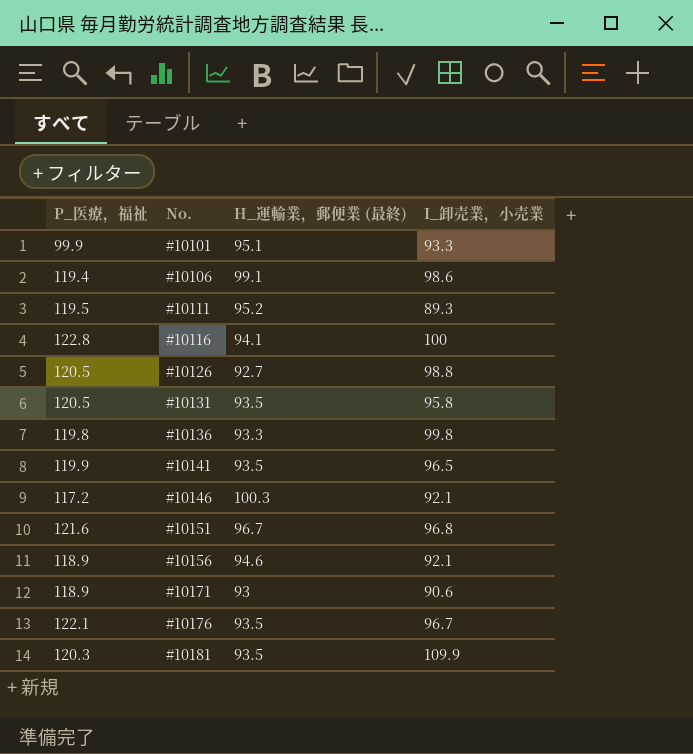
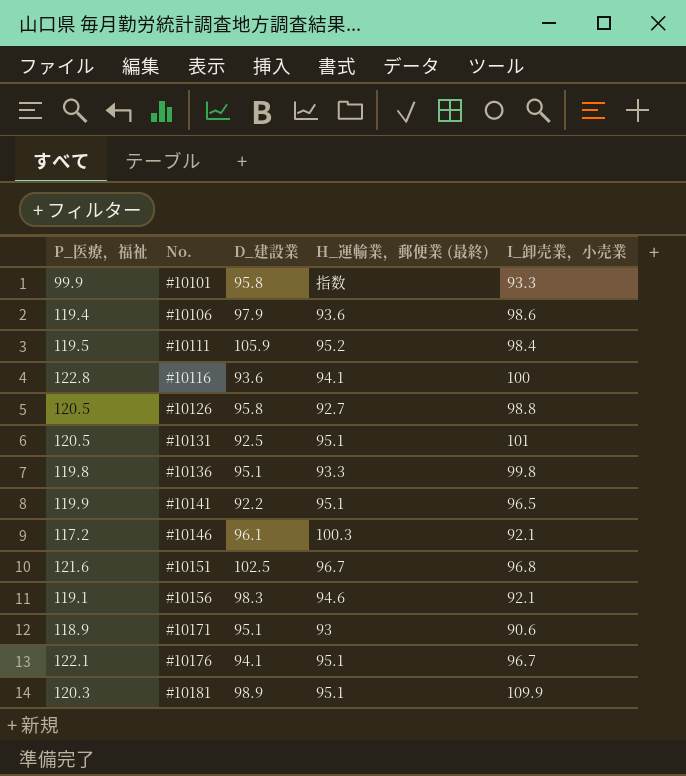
column D_建設業 | position: none -> 3
#10101 | H_運輸業，郵便業 (最終): 95.1 -> 指数
#10106 | H_運輸業，郵便業 (最終): 99.1 -> 93.6
#10111 | I_卸売業，小売業: 89.3 -> 98.4
#10131 | H_運輸業，郵便業 (最終): 93.5 -> 95.1
#10131 | I_卸売業，小売業: 95.8 -> 101
#10141 | H_運輸業，郵便業 (最終): 93.5 -> 95.1
#10156 | P_医療，福祉: 118.9 -> 119.1
#10176 | H_運輸業，郵便業 (最終): 93.5 -> 95.1
#10181 | H_運輸業，郵便業 (最終): 93.5 -> 95.1

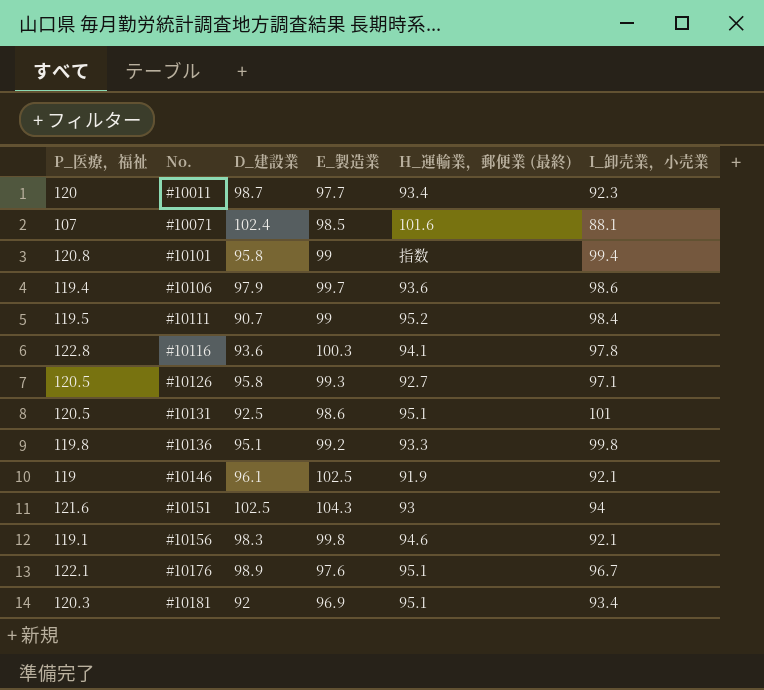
column E_製造業 | position: none -> 4
row #10141: 119.9 | 92.2 | 95.1 | 96.5 -> none
row #10171: 118.9 | 95.1 | 93 | 90.6 -> none
row #10011: none -> 120 | 98.7 | 97.7 | 93.4 | 92.3
row #10071: none -> 107 | 102.4 | 98.5 | 101.6 | 88.1
#10101 | P_医療，福祉: 99.9 -> 120.8
#10101 | I_卸売業，小売業: 93.3 -> 99.4
#10111 | D_建設業: 105.9 -> 90.7
#10116 | I_卸売業，小売業: 100 -> 97.8
#10126 | I_卸売業，小売業: 98.8 -> 97.1
#10146 | P_医療，福祉: 117.2 -> 119
#10146 | H_運輸業，郵便業 (最終): 100.3 -> 91.9
#10151 | H_運輸業，郵便業 (最終): 96.7 -> 93
#10151 | I_卸売業，小売業: 96.8 -> 94
#10176 | D_建設業: 94.1 -> 98.9
#10181 | D_建設業: 98.9 -> 92
#10181 | I_卸売業，小売業: 109.9 -> 93.4

